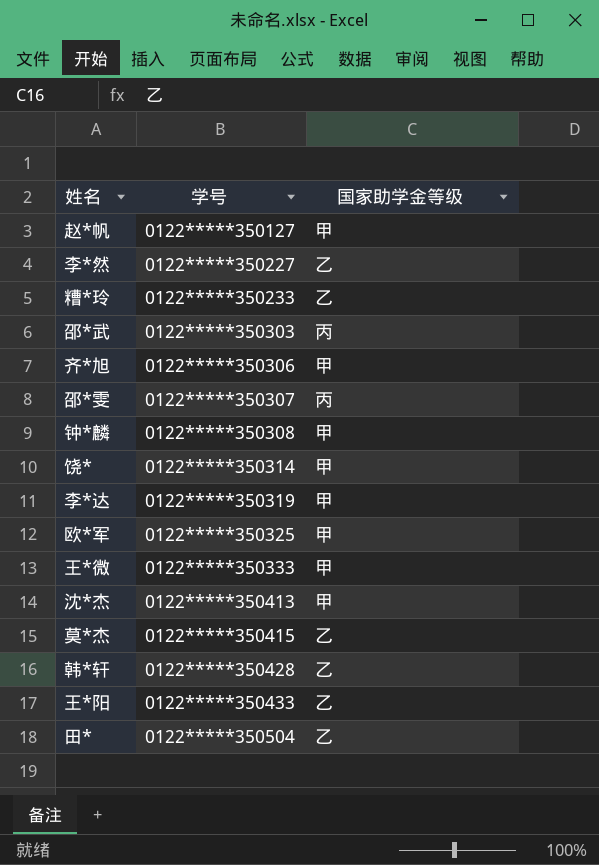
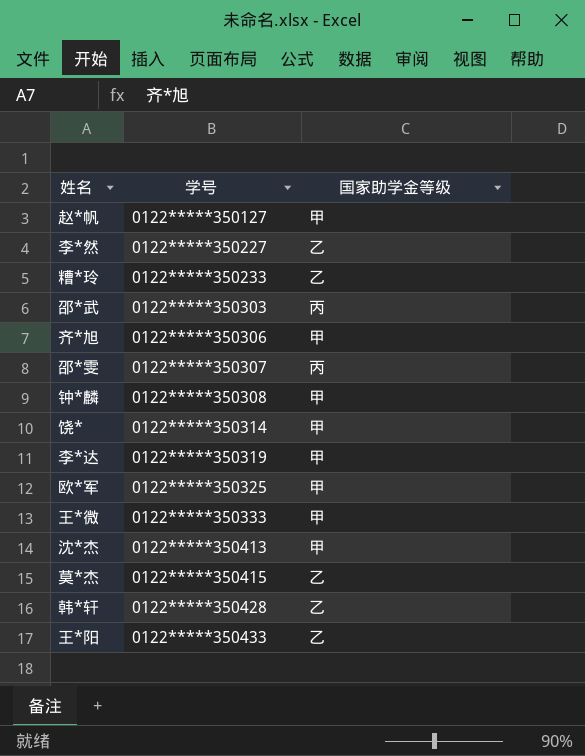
row 田*: 0122*****350504 | 乙 -> none

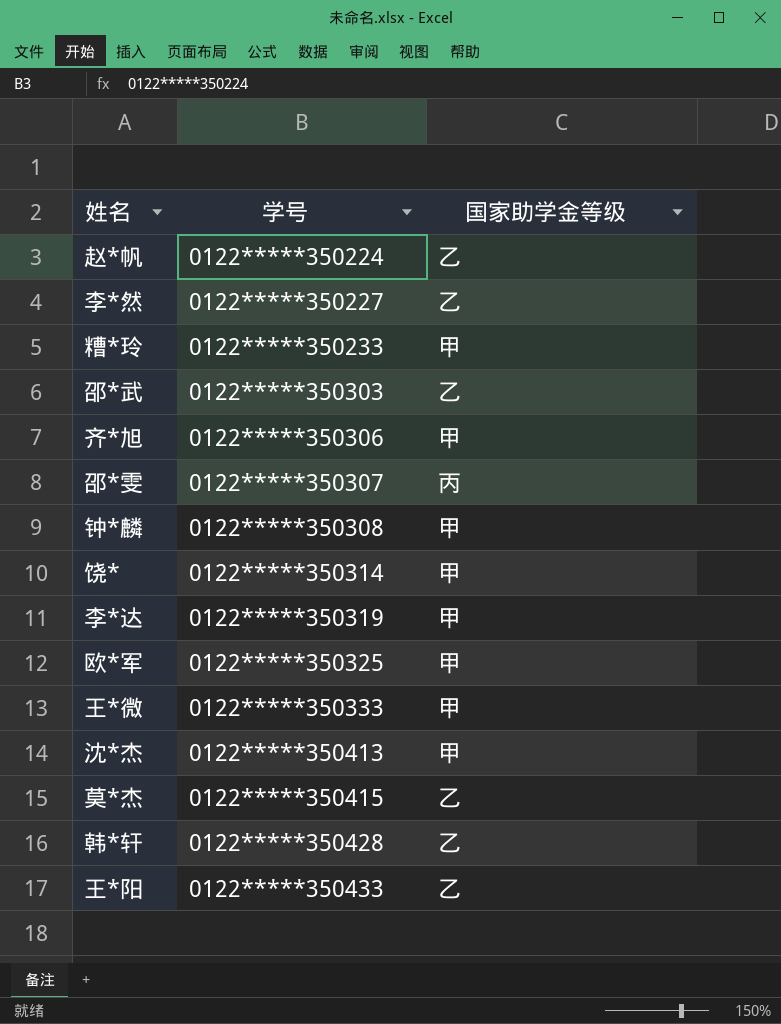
赵*帆 | 学号: 0122*****350127 -> 0122*****350224
赵*帆 | 国家助学金等级: 甲 -> 乙
糟*玲 | 国家助学金等级: 乙 -> 甲
邵*武 | 国家助学金等级: 丙 -> 乙

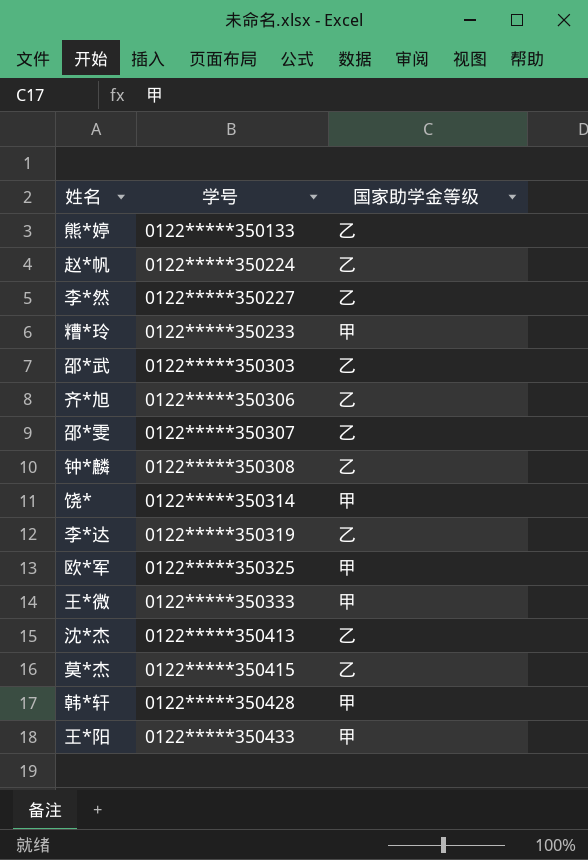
row 熊*婷: none -> 0122*****350133 | 乙
齐*旭 | 国家助学金等级: 甲 -> 乙
邵*雯 | 国家助学金等级: 丙 -> 乙
钟*麟 | 国家助学金等级: 甲 -> 乙
李*达 | 国家助学金等级: 甲 -> 乙
沈*杰 | 国家助学金等级: 甲 -> 乙
韩*轩 | 国家助学金等级: 乙 -> 甲
王*阳 | 国家助学金等级: 乙 -> 甲

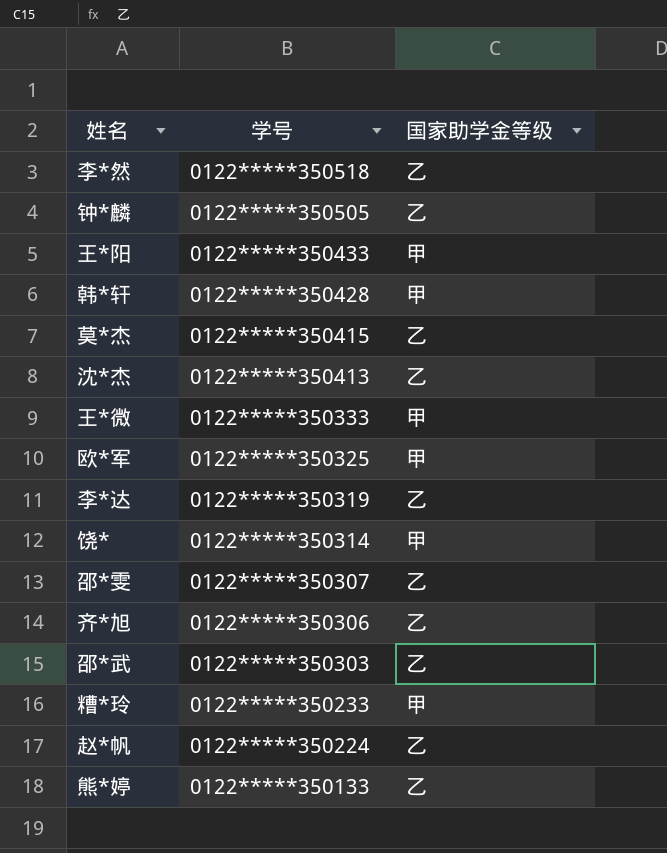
row order: 学号 ascending -> 学号 descending
李*然 | 学号: 0122*****350227 -> 0122*****350518
钟*麟 | 学号: 0122*****350308 -> 0122*****350505

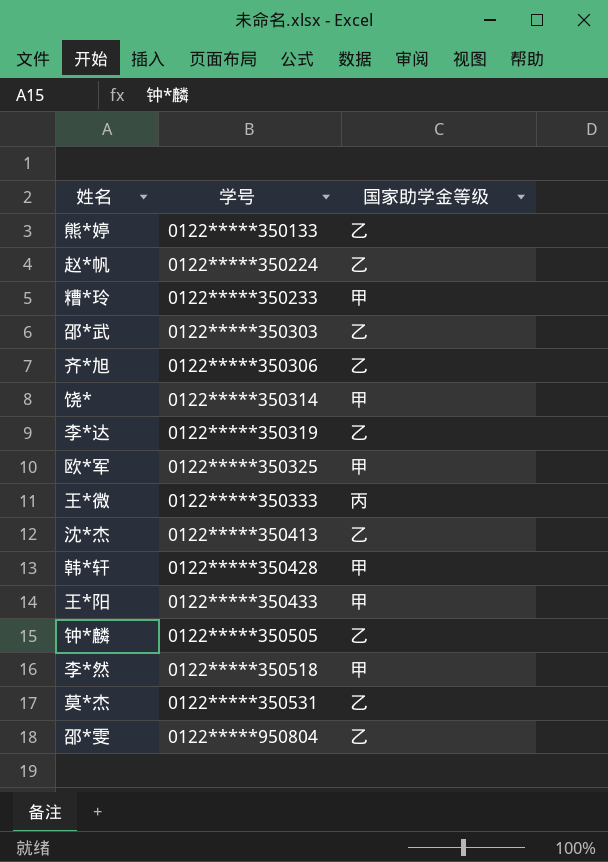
row order: 学号 descending -> 学号 ascending
王*微 | 国家助学金等级: 甲 -> 丙
李*然 | 国家助学金等级: 乙 -> 甲
莫*杰 | 学号: 0122*****350415 -> 0122*****350531
邵*雯 | 学号: 0122*****350307 -> 0122*****950804

